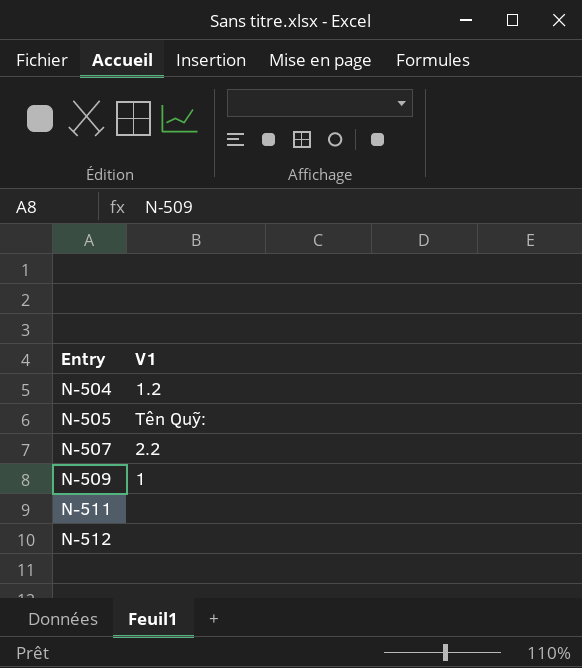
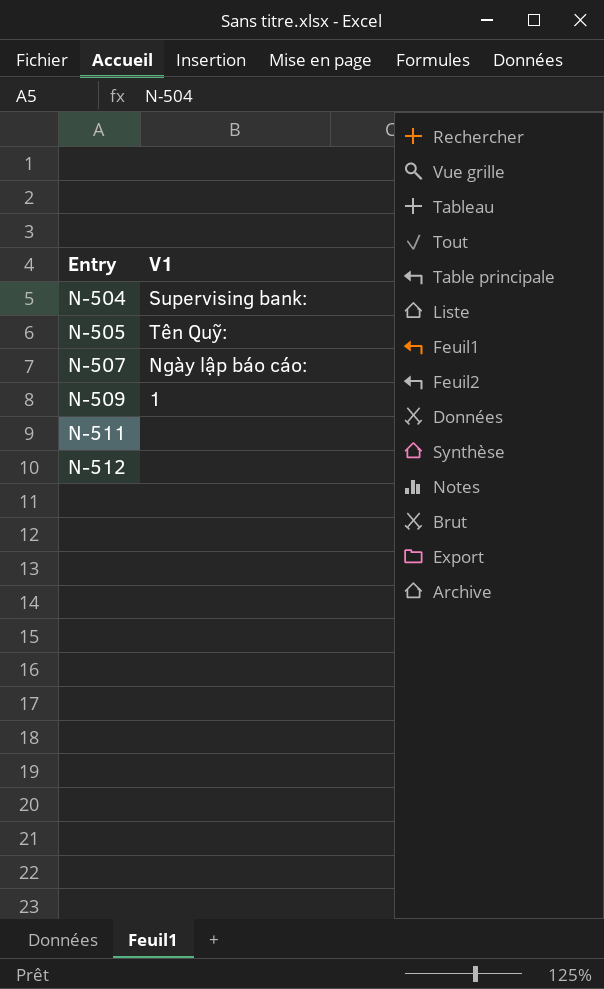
N-504 | V1: 1.2 -> Supervising bank:
N-507 | V1: 2.2 -> Ngày lập báo cáo:

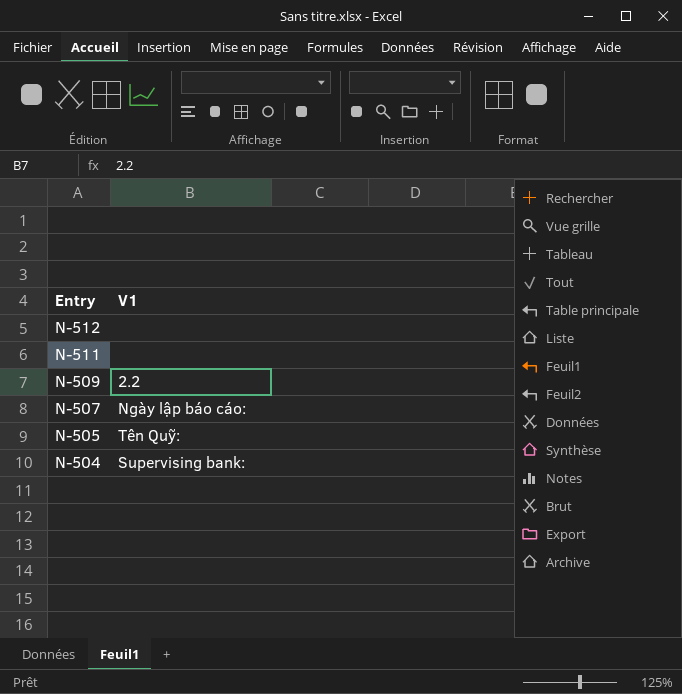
row order: Entry ascending -> Entry descending
N-509 | V1: 1 -> 2.2

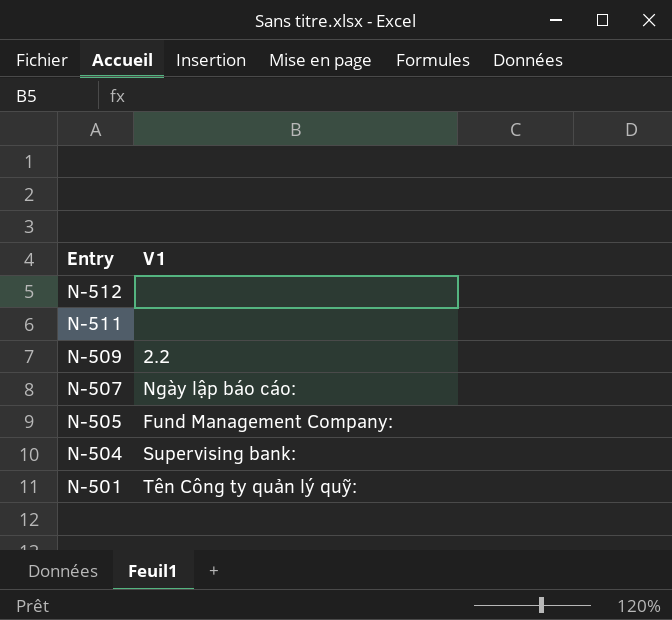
N-505 | V1: Tên Quỹ: -> Fund Management Company:
row N-501: none -> Tên Công ty quản lý quỹ:

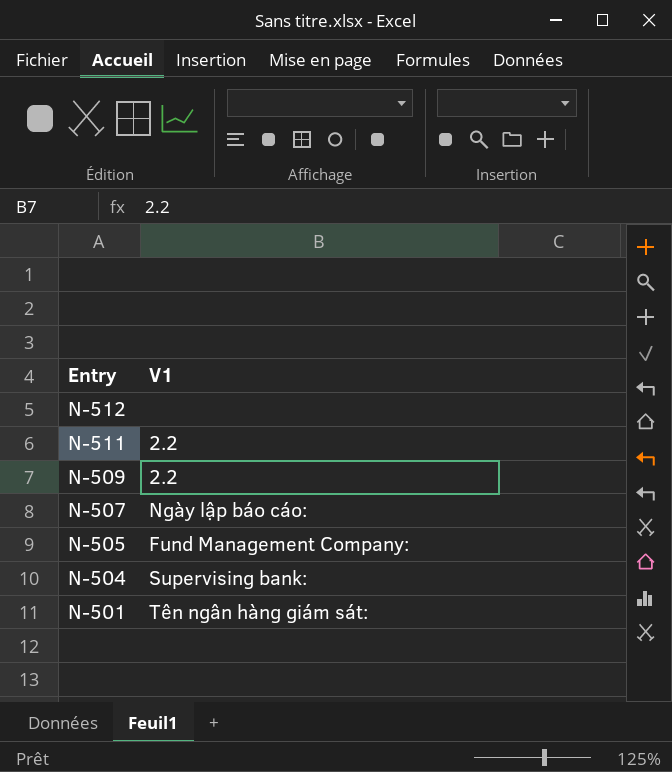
N-511 | V1: none -> 2.2
N-501 | V1: Tên Công ty quản lý quỹ: -> Tên ngân hàng giám sát:

